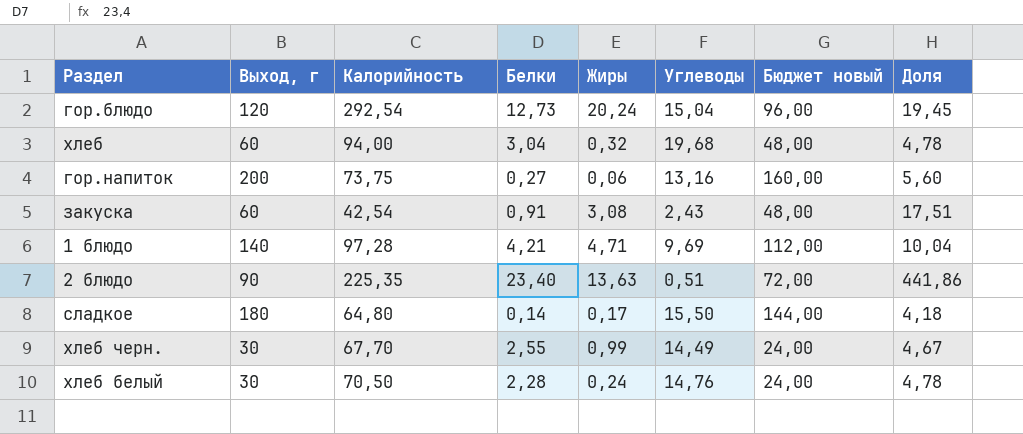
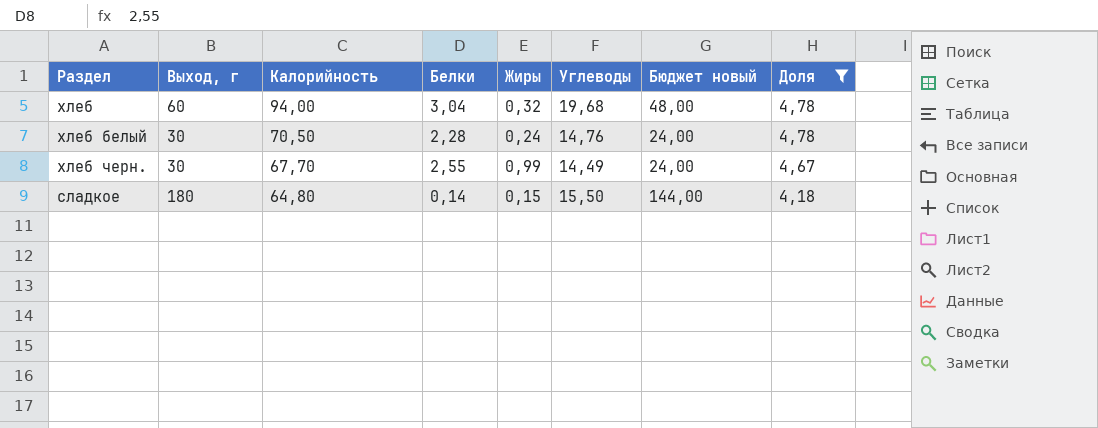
filter: none -> Доля <= 4,78
row order: none -> Калорийность descending
сладкое | Жиры: 0,17 -> 0,15

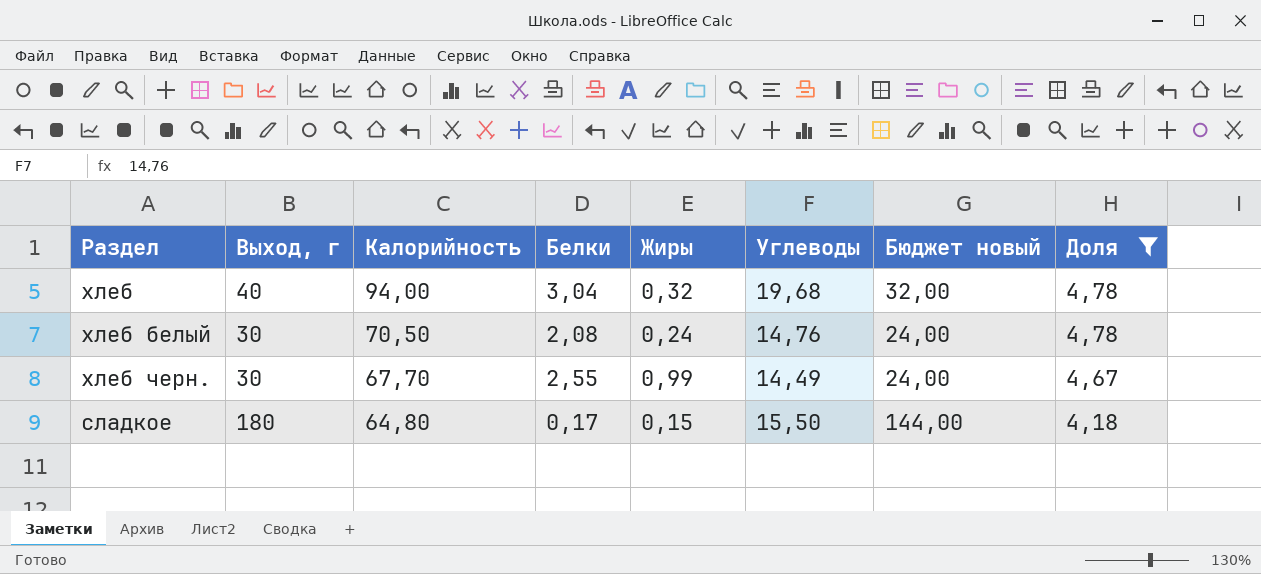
хлеб | Выход, г: 60 -> 40
хлеб | Бюджет новый: 48,00 -> 32,00
хлеб белый | Белки: 2,28 -> 2,08
сладкое | Белки: 0,14 -> 0,17

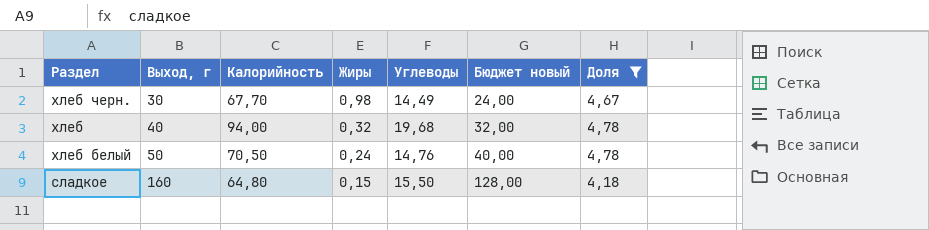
row order: Калорийность descending -> Выход, г ascending
column Белки | position: 4 -> none
хлеб черн. | Жиры: 0,99 -> 0,98
хлеб белый | Выход, г: 30 -> 50
хлеб белый | Бюджет новый: 24,00 -> 40,00
сладкое | Выход, г: 180 -> 160
сладкое | Бюджет новый: 144,00 -> 128,00

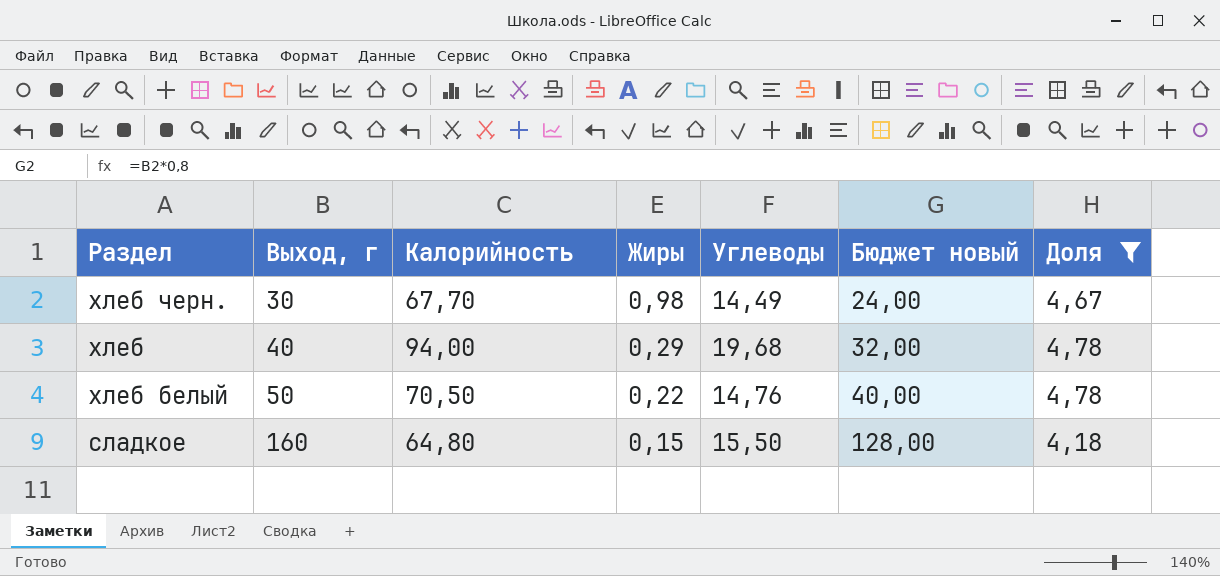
хлеб | Жиры: 0,32 -> 0,29
хлеб белый | Жиры: 0,24 -> 0,22

